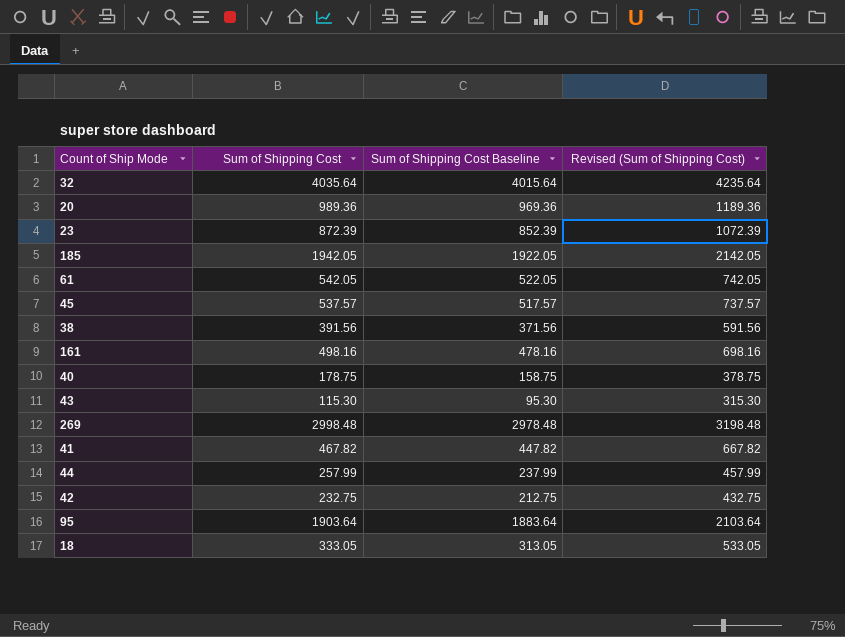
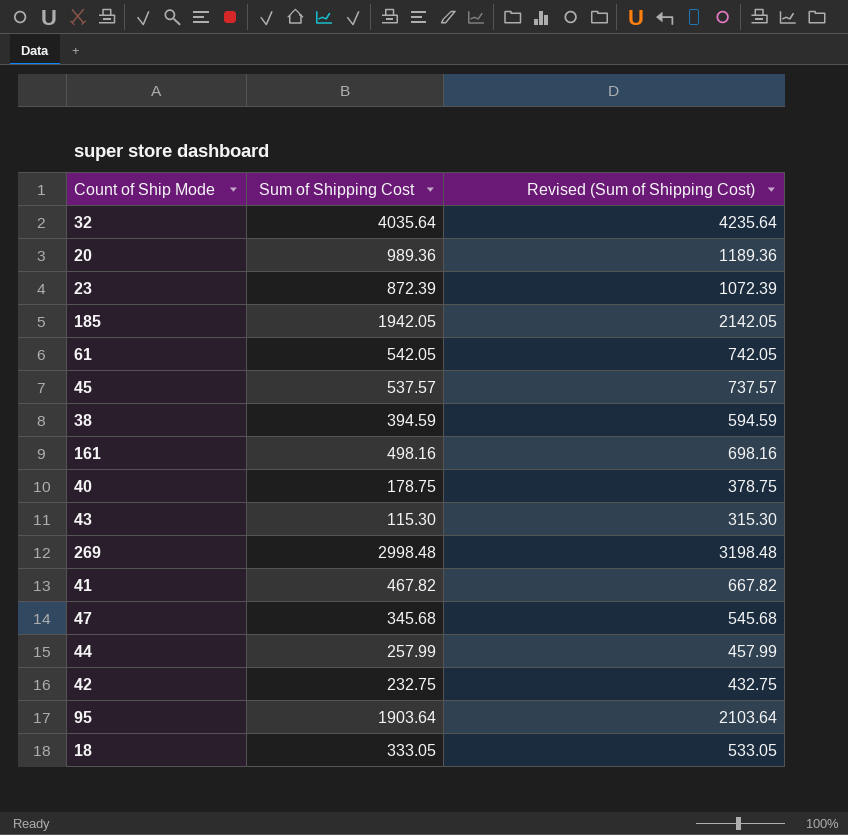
column Sum of Shipping Cost Baseline | formula: [Sum of Shipping Cost] - 20 -> none
38 | Sum of Shipping Cost: 391.56 -> 394.59
38 | Revised (Sum of Shipping Cost): 591.56 -> 594.59
row 47: none -> 345.68 | 545.68

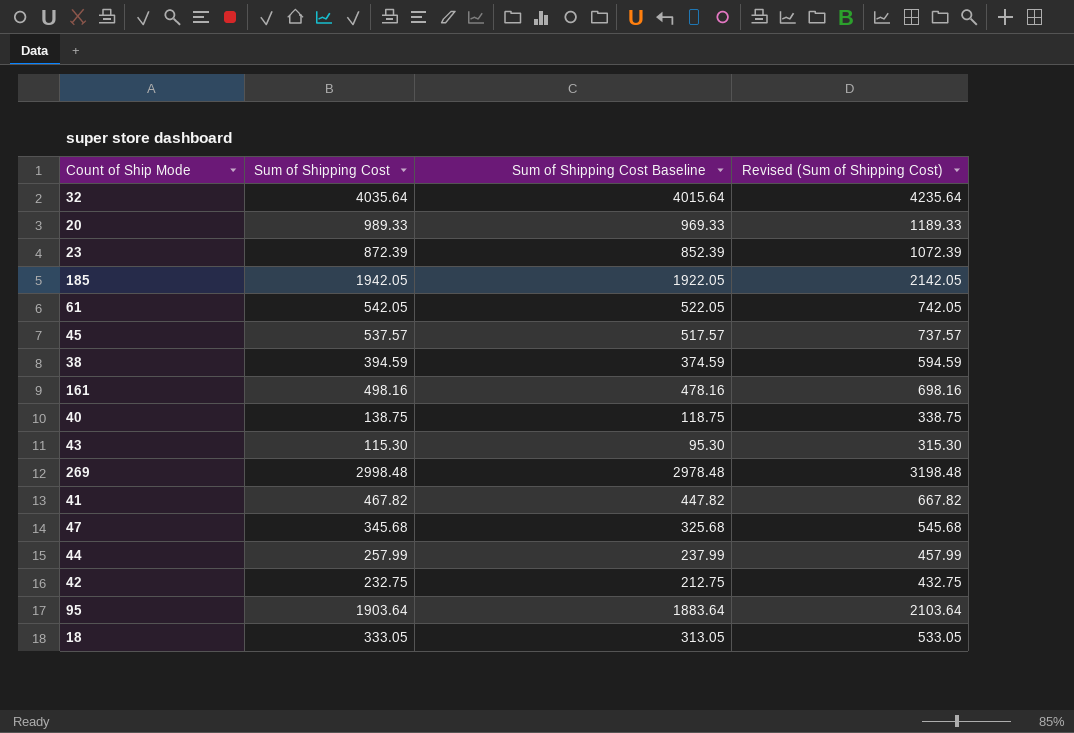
column Sum of Shipping Cost Baseline | formula: none -> [Sum of Shipping Cost] - 20
20 | Sum of Shipping Cost: 989.36 -> 989.33
20 | Revised (Sum of Shipping Cost): 1189.36 -> 1189.33
40 | Sum of Shipping Cost: 178.75 -> 138.75
40 | Revised (Sum of Shipping Cost): 378.75 -> 338.75

